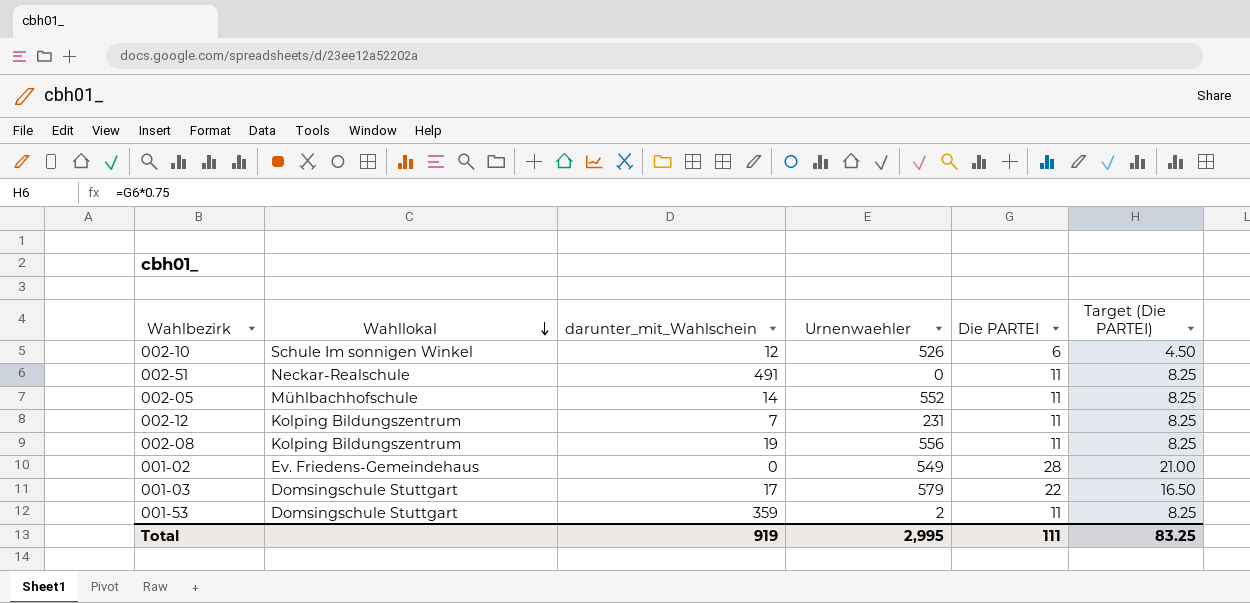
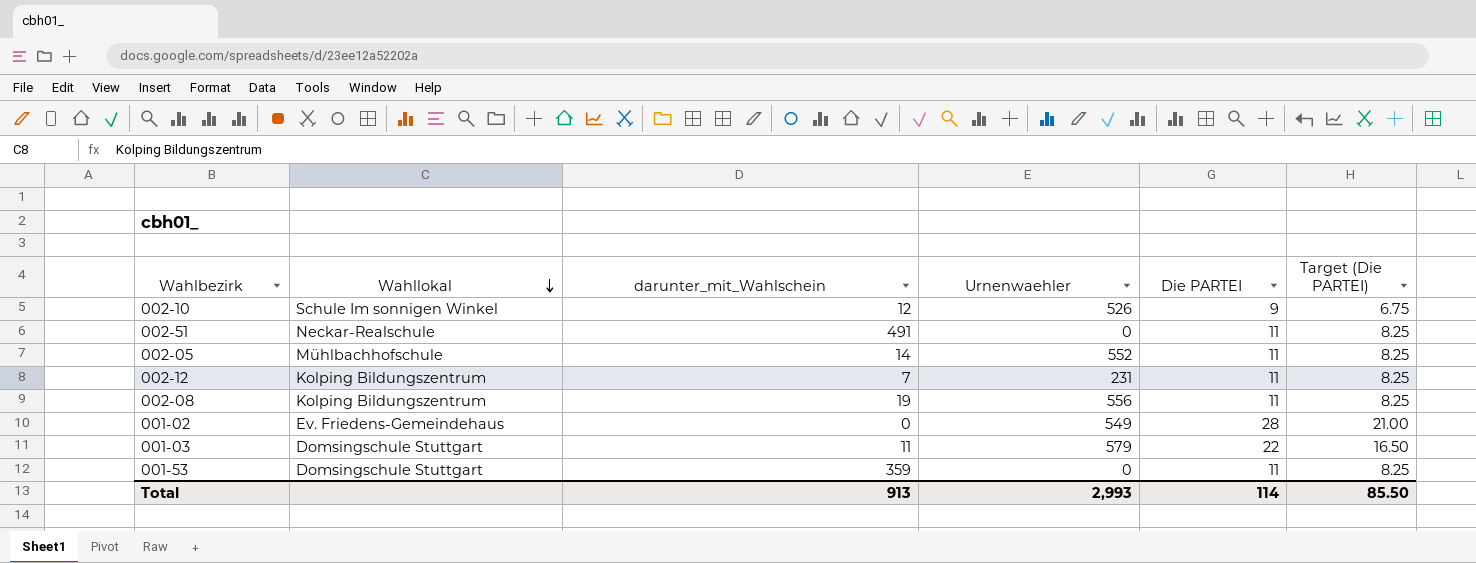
002-10 | Die PARTEI: 6 -> 9
002-10 | Target (Die PARTEI): 4.50 -> 6.75
001-03 | darunter_mit_Wahlschein: 17 -> 11
001-53 | Urnenwaehler: 2 -> 0
Total | darunter_mit_Wahlschein: 919 -> 913
Total | Urnenwaehler: 2,995 -> 2,993
Total | Die PARTEI: 111 -> 114
Total | Target (Die PARTEI): 83.25 -> 85.50

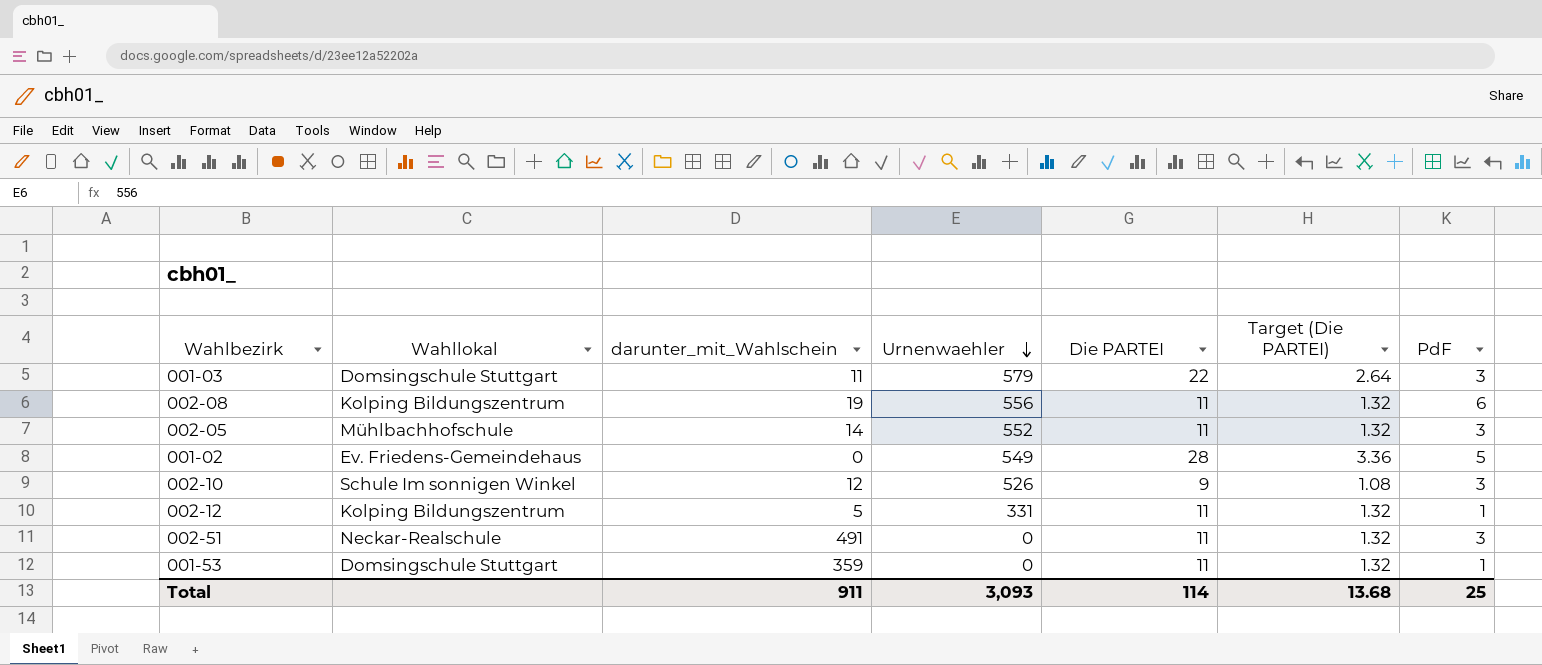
row order: Wahllokal descending -> Urnenwaehler descending
column Target (Die PARTEI) | formula: [Die PARTEI] * 0.75 -> [Die PARTEI] * 0.12
column PdF | position: none -> 7
002-12 | darunter_mit_Wahlschein: 7 -> 5
002-12 | Urnenwaehler: 231 -> 331
Total | darunter_mit_Wahlschein: 913 -> 911
Total | Urnenwaehler: 2,993 -> 3,093
Total | Target (Die PARTEI): 85.50 -> 13.68

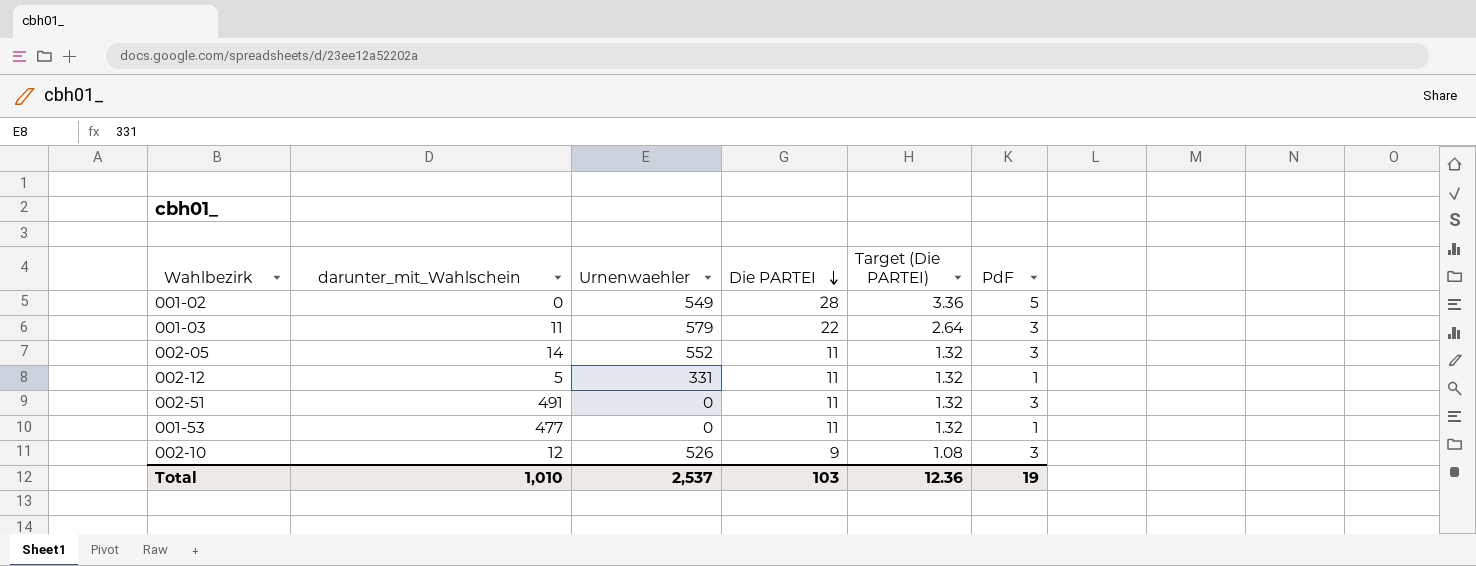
row order: Urnenwaehler descending -> Die PARTEI descending
column Wahllokal | position: 2 -> none
row 002-08: Kolping Bildungszentrum | 19 | 556 | 11 | 1.32 | 6 -> none
001-53 | darunter_mit_Wahlschein: 359 -> 477
Total | darunter_mit_Wahlschein: 911 -> 1,010
Total | Urnenwaehler: 3,093 -> 2,537
Total | Die PARTEI: 114 -> 103
Total | Target (Die PARTEI): 13.68 -> 12.36
Total | PdF: 25 -> 19

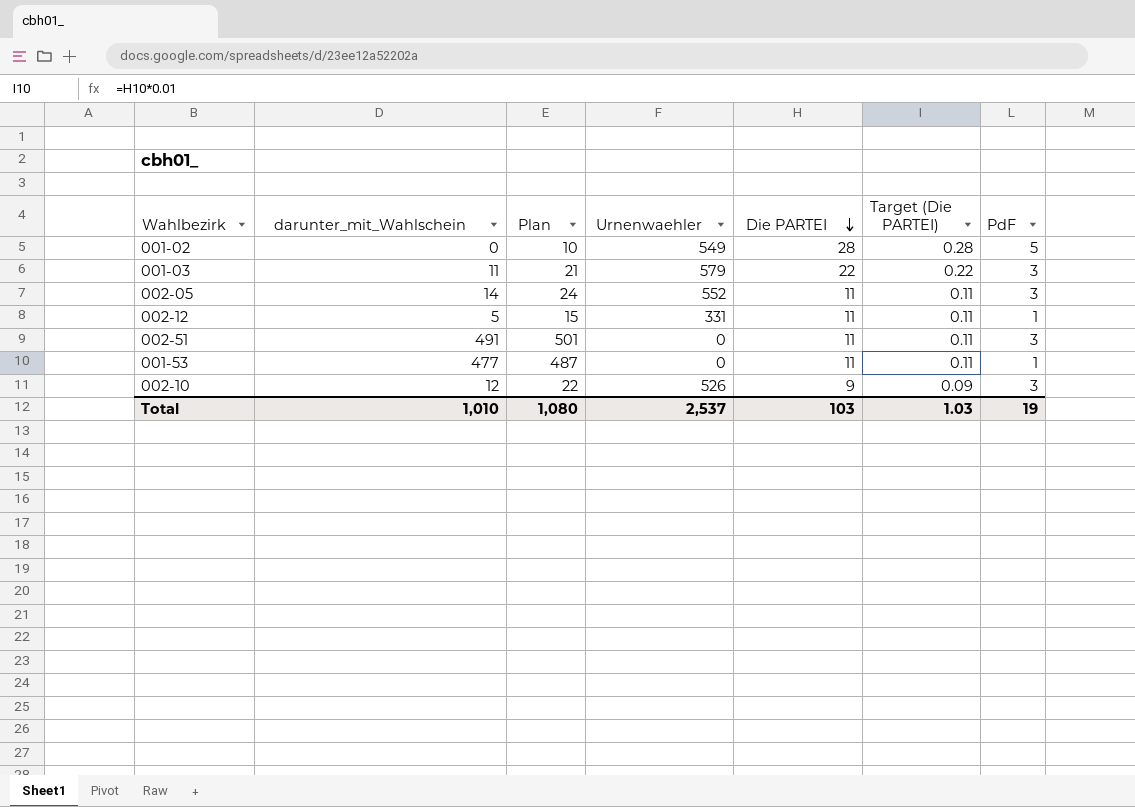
column Plan | formula: none -> [darunter_mit_Wahlschein] + 10
column Target (Die PARTEI) | formula: [Die PARTEI] * 0.12 -> [Die PARTEI] * 0.01
Total | Target (Die PARTEI): 12.36 -> 1.03

